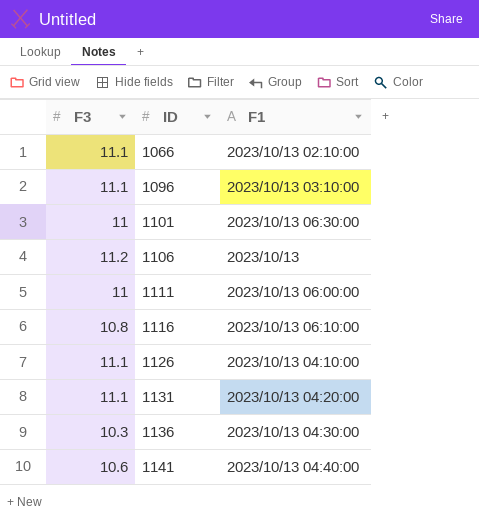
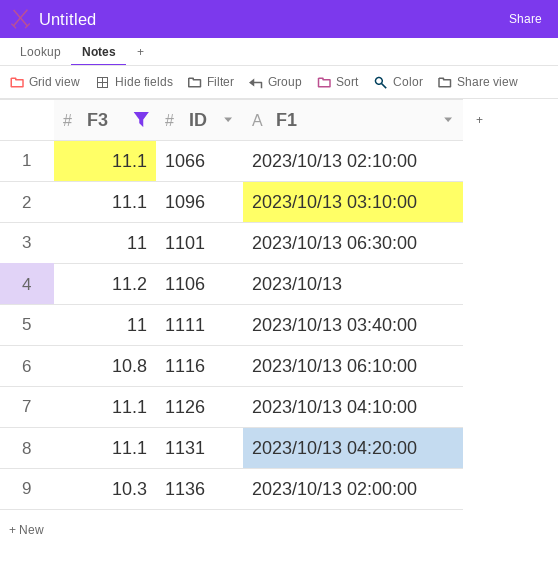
filter: none -> F3 != 10.6
1111 | F1: 2023/10/13 06:00:00 -> 2023/10/13 03:40:00
1136 | F1: 2023/10/13 04:30:00 -> 2023/10/13 02:00:00

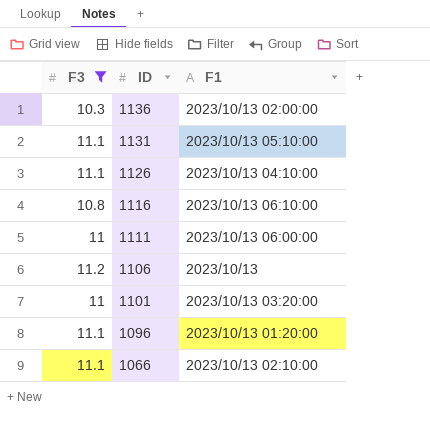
row order: ID ascending -> ID descending
1131 | F1: 2023/10/13 04:20:00 -> 2023/10/13 05:10:00
1111 | F1: 2023/10/13 03:40:00 -> 2023/10/13 06:00:00
1101 | F1: 2023/10/13 06:30:00 -> 2023/10/13 03:20:00
1096 | F1: 2023/10/13 03:10:00 -> 2023/10/13 01:20:00

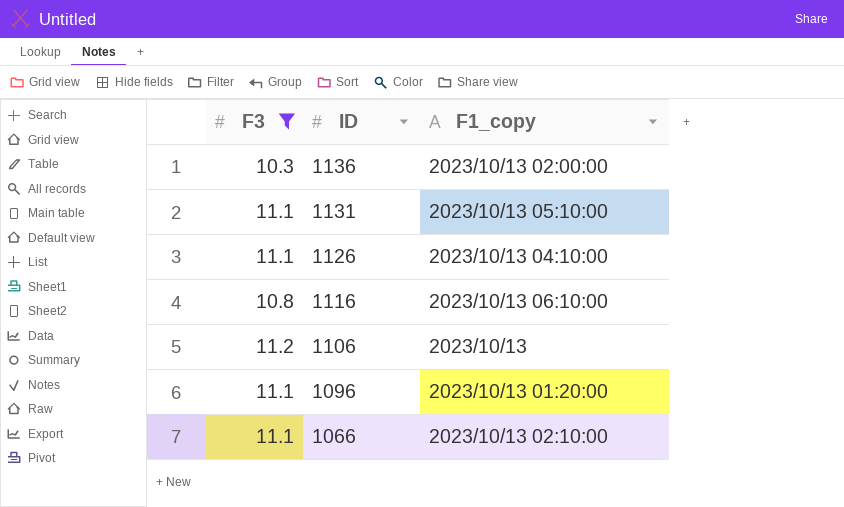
column name: F1 -> F1_copy
row 1111: 11 | 2023/10/13 06:00:00 -> none
row 1101: 11 | 2023/10/13 03:20:00 -> none

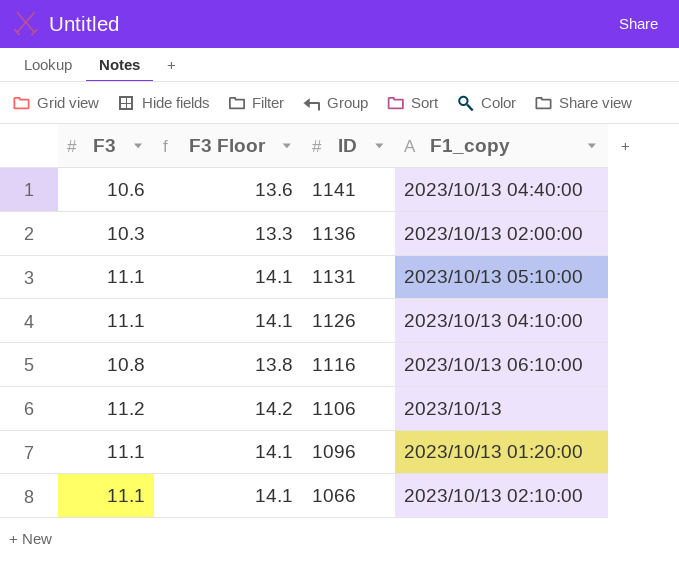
filter: F3 != 10.6 -> none
column F3 Floor | formula: none -> [F3] + 3

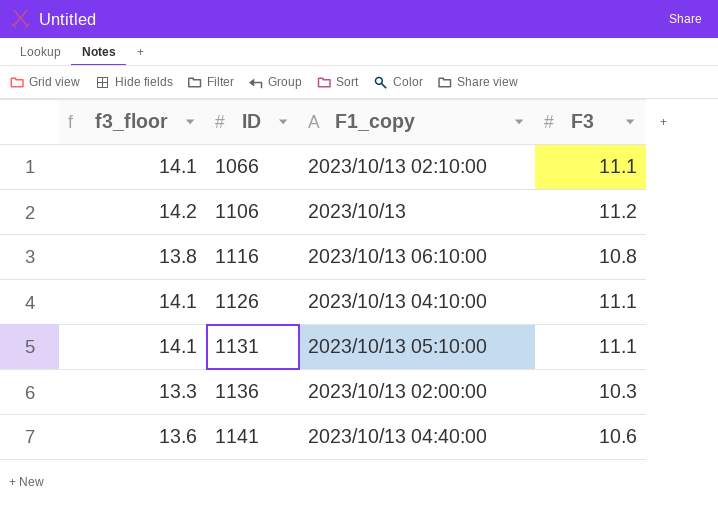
row order: ID descending -> ID ascending
column name: F3 Floor -> f3_floor
column F3 | position: 1 -> 4
row 1096: 11.1 | 14.1 | 2023/10/13 01:20:00 -> none

